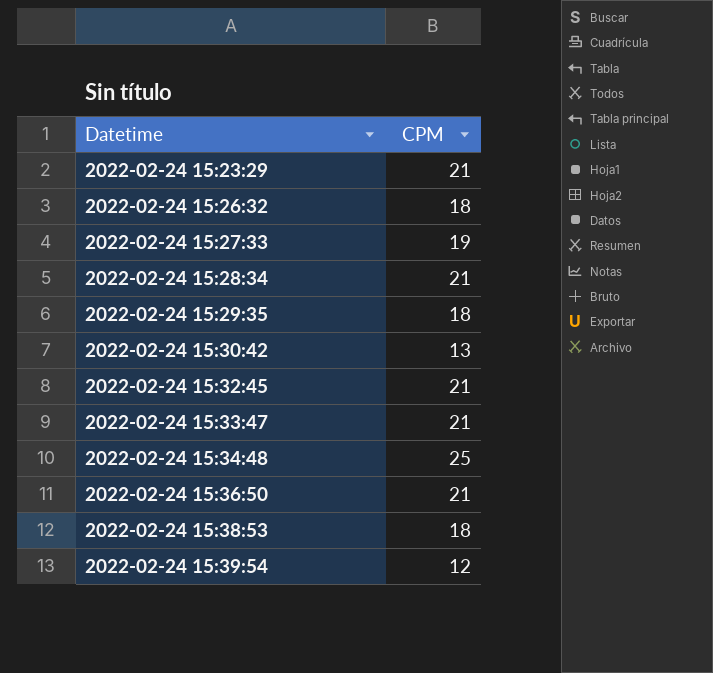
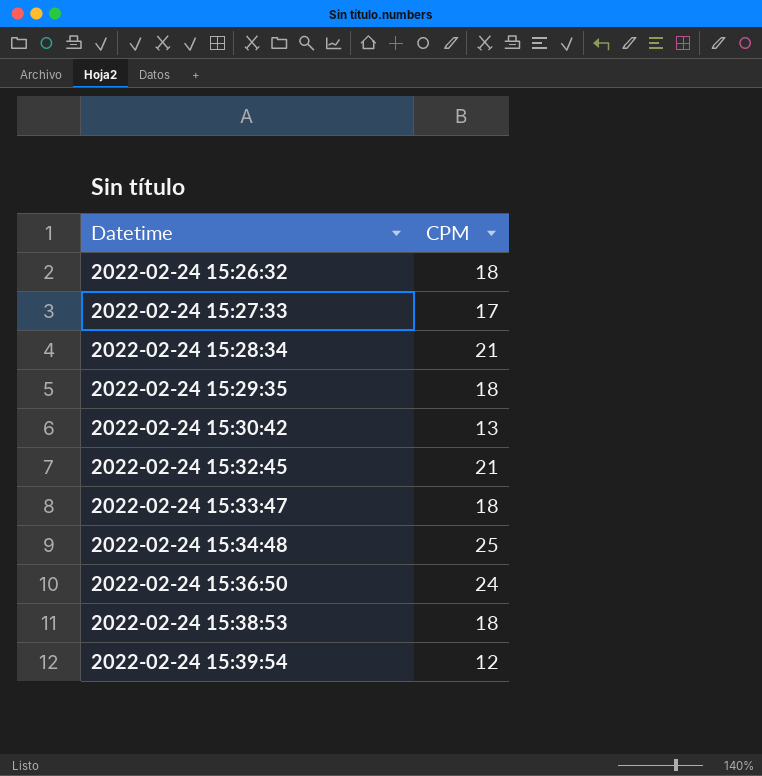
row 2022-02-24 15:23:29: 21 -> none
2022-02-24 15:27:33 | CPM: 19 -> 17
2022-02-24 15:33:47 | CPM: 21 -> 18
2022-02-24 15:36:50 | CPM: 21 -> 24

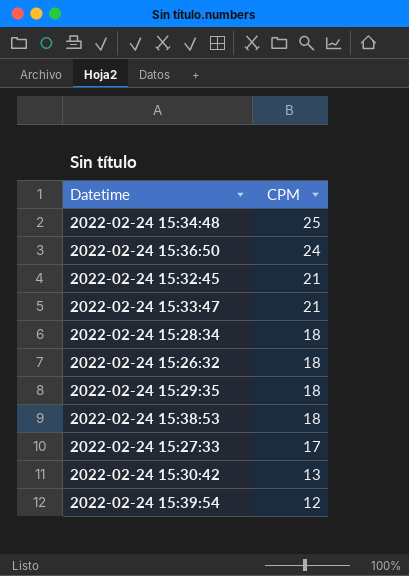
row order: Datetime ascending -> CPM descending
2022-02-24 15:33:47 | CPM: 18 -> 21
2022-02-24 15:28:34 | CPM: 21 -> 18

